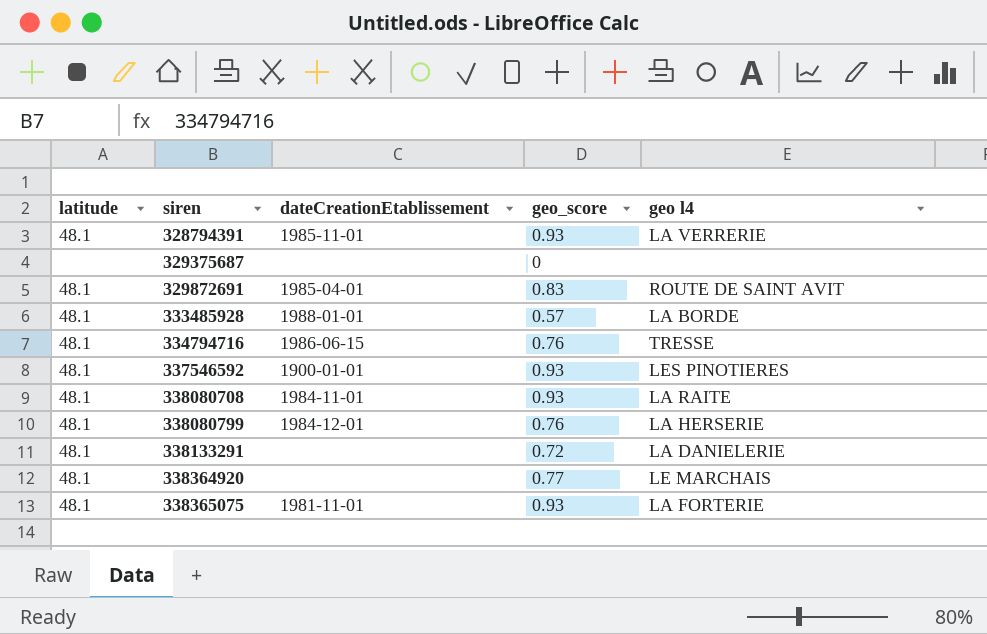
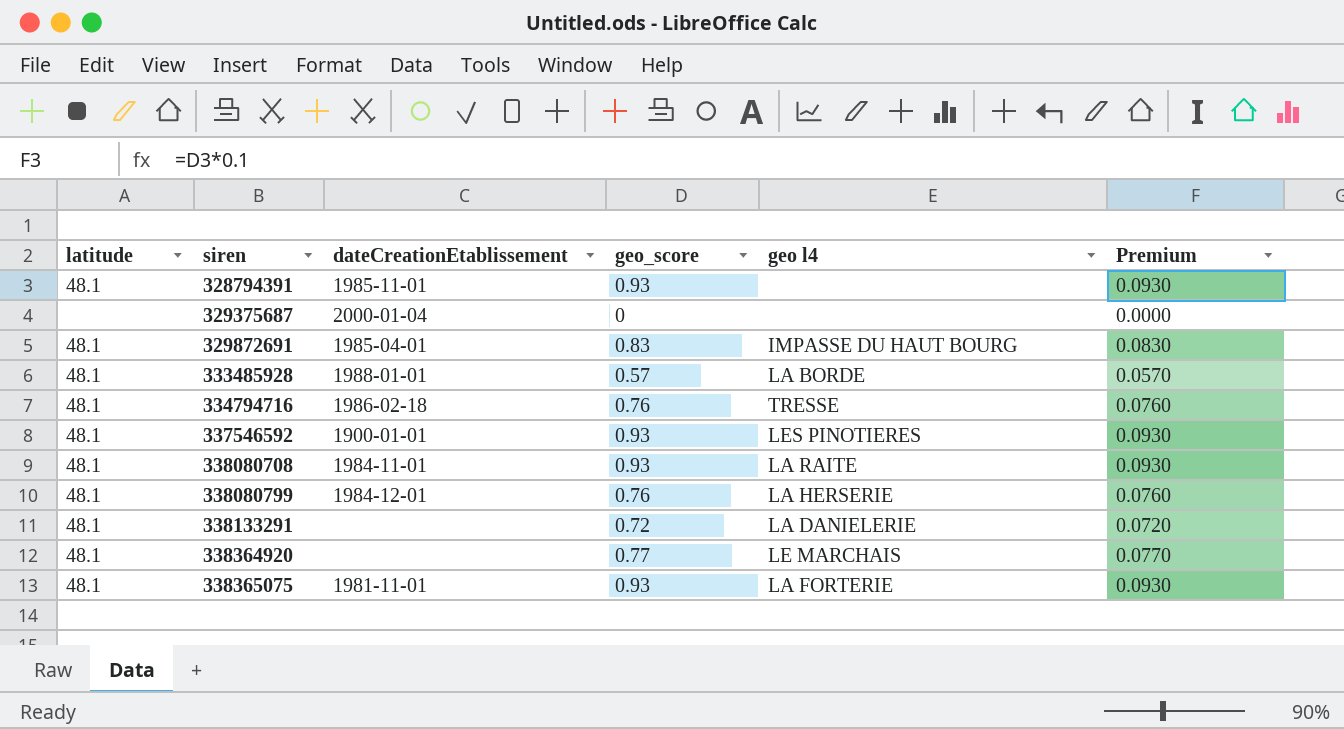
column Premium | formula: none -> [geo_score] * 0.1
328794391 | geo l4: LA VERRERIE -> none
329375687 | dateCreationEtablissement: none -> 2000-01-04
329872691 | geo l4: ROUTE DE SAINT AVIT -> IMPASSE DU HAUT BOURG
334794716 | dateCreationEtablissement: 1986-06-15 -> 1986-02-18

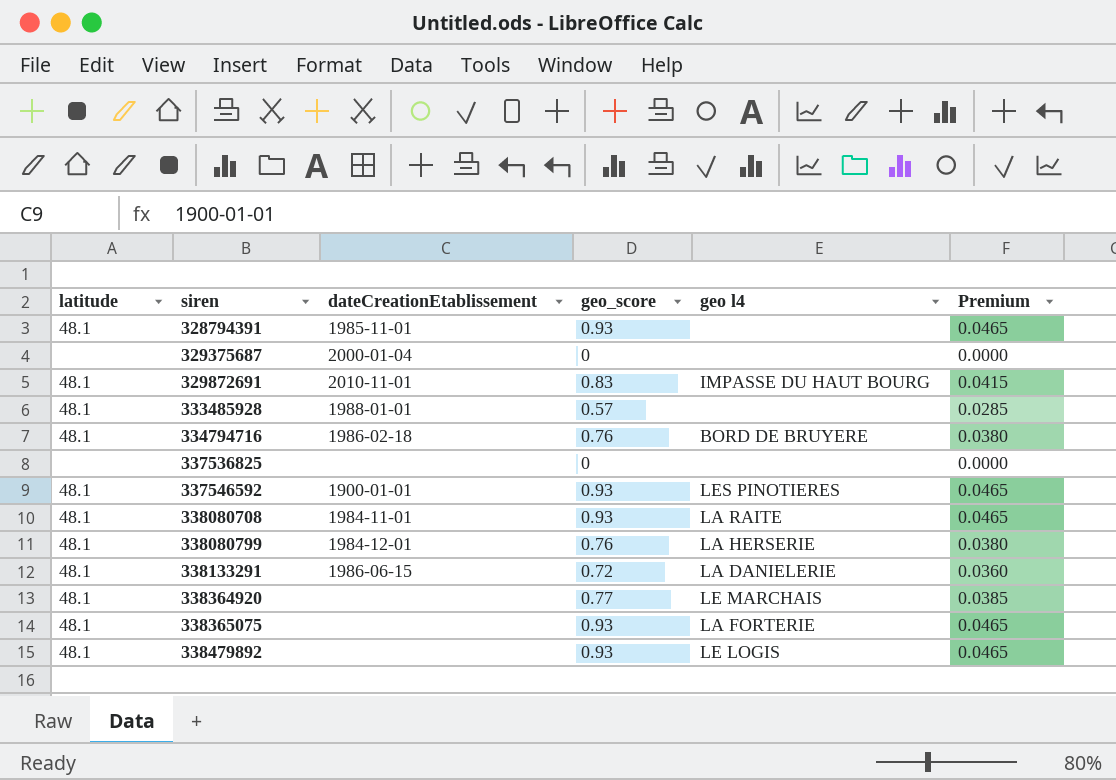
column Premium | formula: [geo_score] * 0.1 -> [geo_score] * 0.05
329872691 | dateCreationEtablissement: 1985-04-01 -> 2010-11-01
333485928 | geo l4: LA BORDE -> none
334794716 | geo l4: TRESSE -> BORD DE BRUYERE
row 337536825: none -> none | none | 0 | none | 0.0000
338133291 | dateCreationEtablissement: none -> 1986-06-15
338365075 | dateCreationEtablissement: 1981-11-01 -> none
row 338479892: none -> 48.1 | none | 0.93 | LE LOGIS | 0.0465

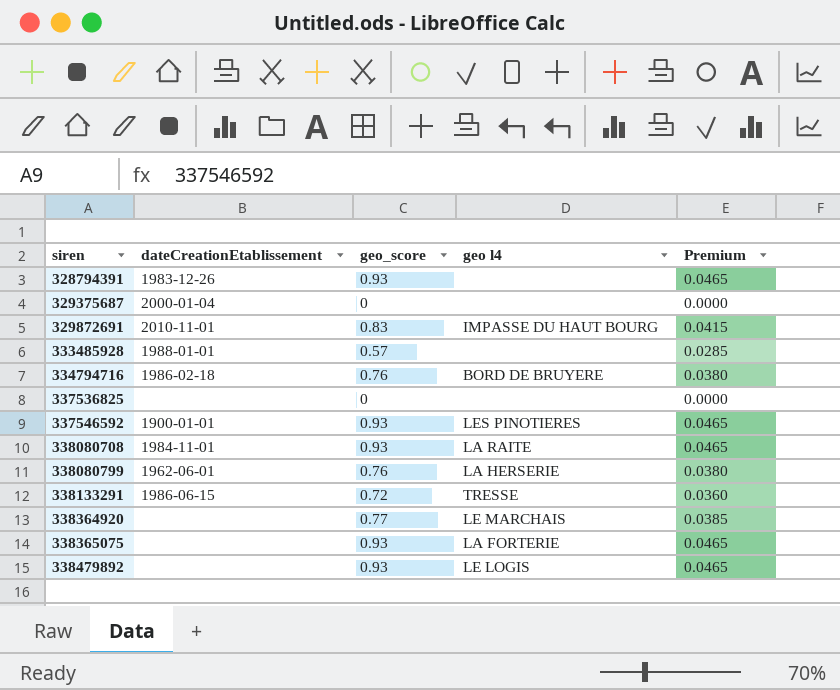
column latitude | position: 1 -> none
328794391 | dateCreationEtablissement: 1985-11-01 -> 1983-12-26
338080799 | dateCreationEtablissement: 1984-12-01 -> 1962-06-01
338133291 | geo l4: LA DANIELERIE -> TRESSE

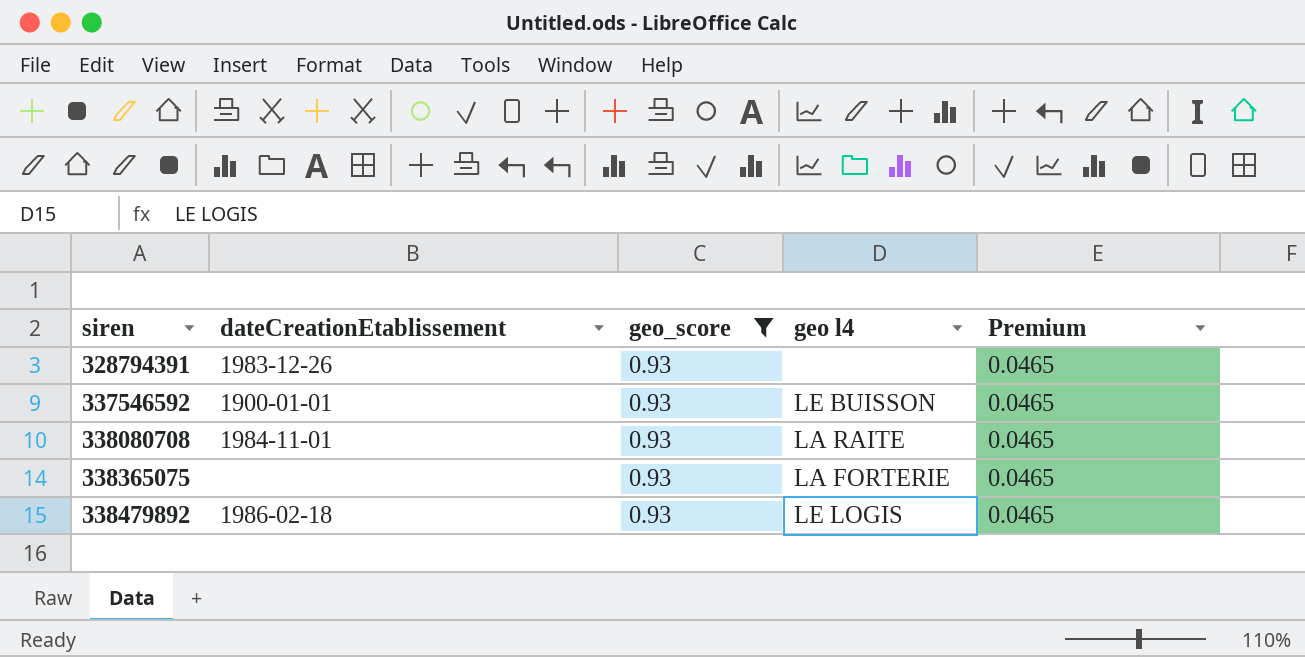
filter: none -> geo_score = 0.93
337546592 | geo l4: LES PINOTIERES -> LE BUISSON
338479892 | dateCreationEtablissement: none -> 1986-02-18

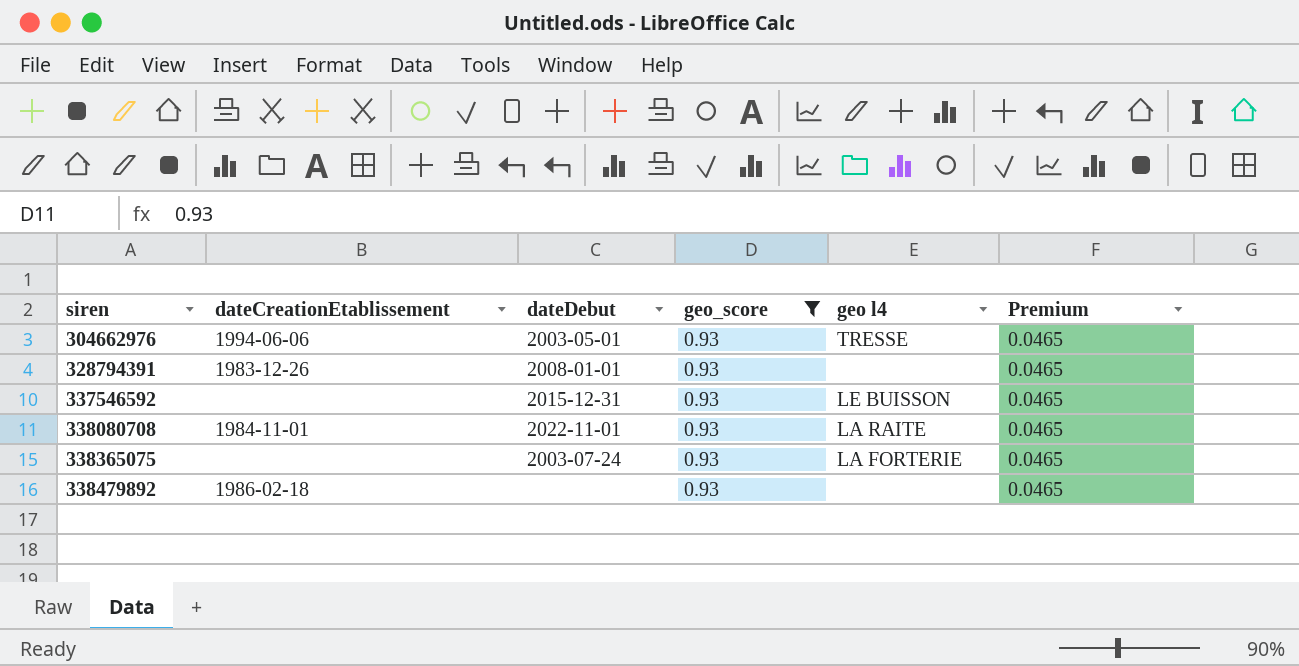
column dateDebut | position: none -> 3
row 304662976: none -> 1994-06-06 | 2003-05-01 | 0.93 | TRESSE | 0.0465
337546592 | dateCreationEtablissement: 1900-01-01 -> none
338479892 | geo l4: LE LOGIS -> none

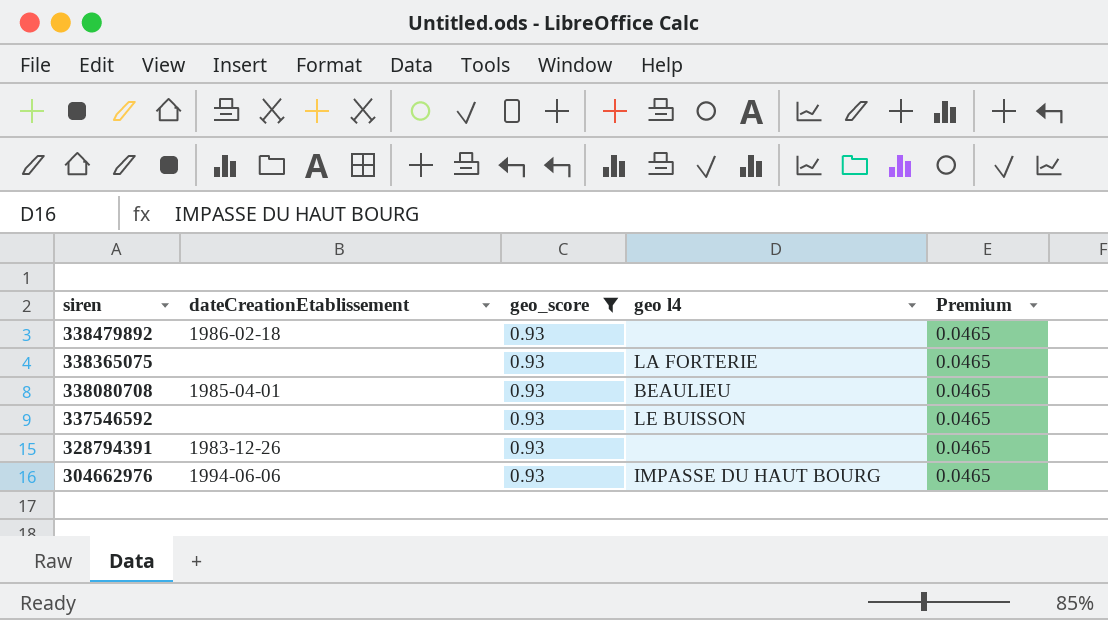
row order: siren ascending -> siren descending
column dateDebut | position: 3 -> none
338080708 | dateCreationEtablissement: 1984-11-01 -> 1985-04-01
338080708 | geo l4: LA RAITE -> BEAULIEU
304662976 | geo l4: TRESSE -> IMPASSE DU HAUT BOURG

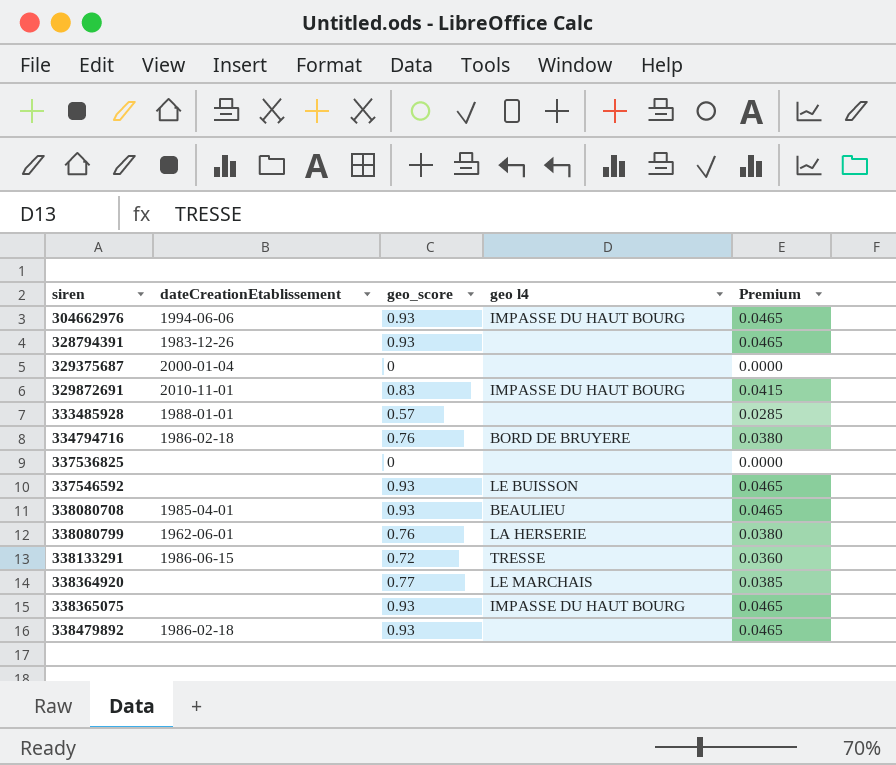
filter: geo_score = 0.93 -> none
row order: siren descending -> siren ascending
338365075 | geo l4: LA FORTERIE -> IMPASSE DU HAUT BOURG

